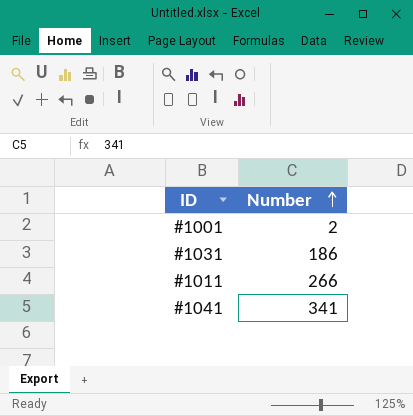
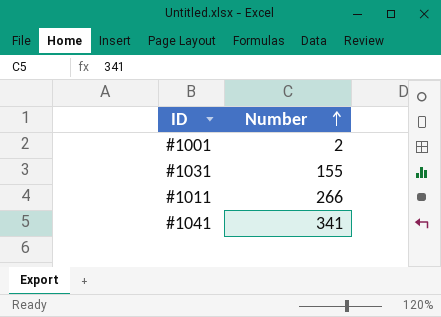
#1031 | Number: 186 -> 155

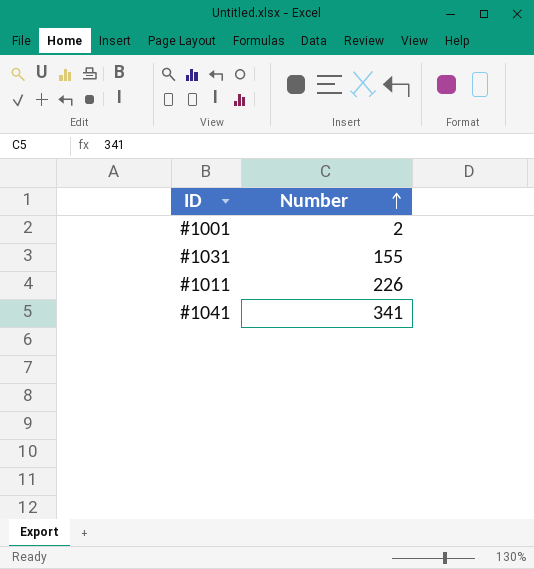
#1011 | Number: 266 -> 226

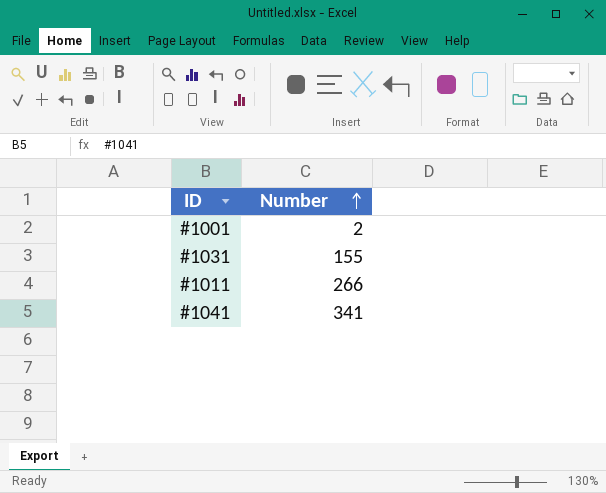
#1011 | Number: 226 -> 266

